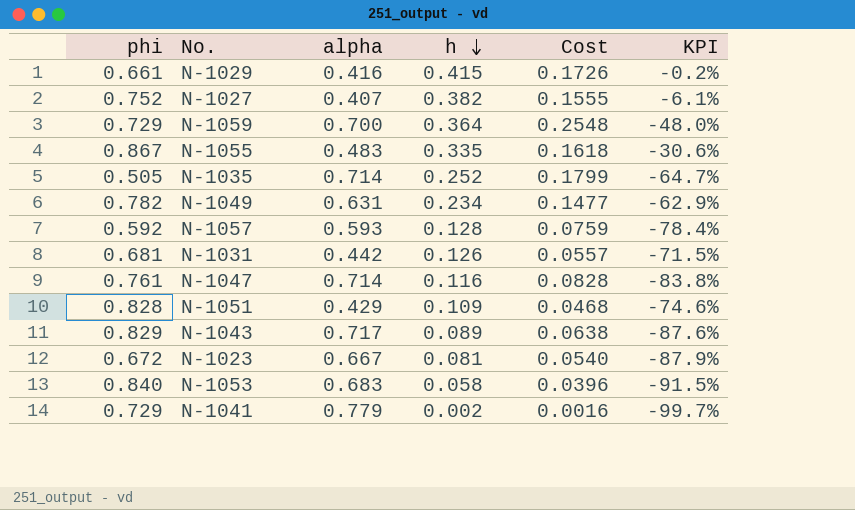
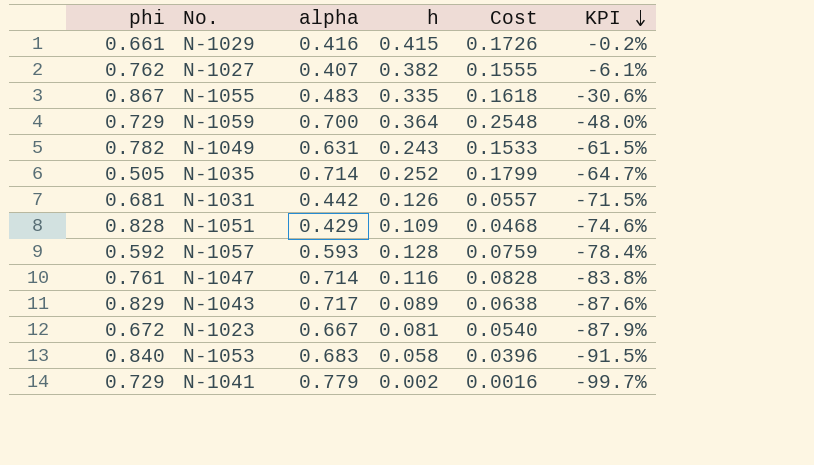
row order: h descending -> KPI descending
N-1027 | phi: 0.752 -> 0.762
N-1049 | h: 0.234 -> 0.243
N-1049 | Cost: 0.1477 -> 0.1533
N-1049 | KPI: -62.9% -> -61.5%

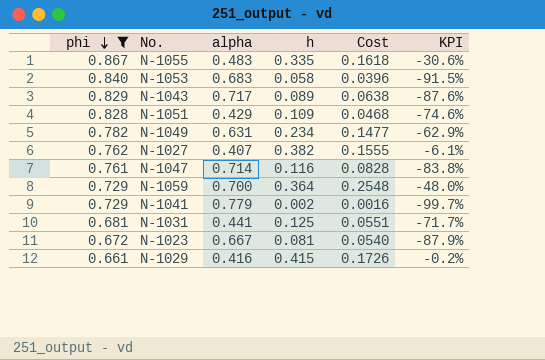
filter: none -> phi >= 0.661
row order: KPI descending -> phi descending
N-1049 | h: 0.243 -> 0.234
N-1049 | Cost: 0.1533 -> 0.1477
N-1049 | KPI: -61.5% -> -62.9%
N-1031 | alpha: 0.442 -> 0.441
N-1031 | h: 0.126 -> 0.125
N-1031 | Cost: 0.0557 -> 0.0551
N-1031 | KPI: -71.5% -> -71.7%

